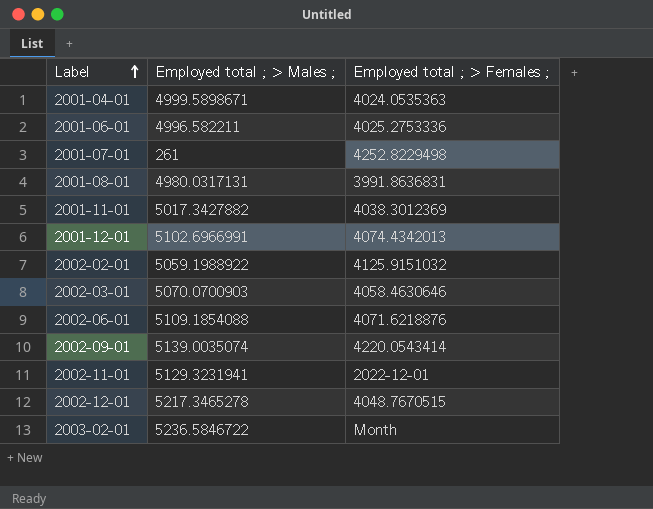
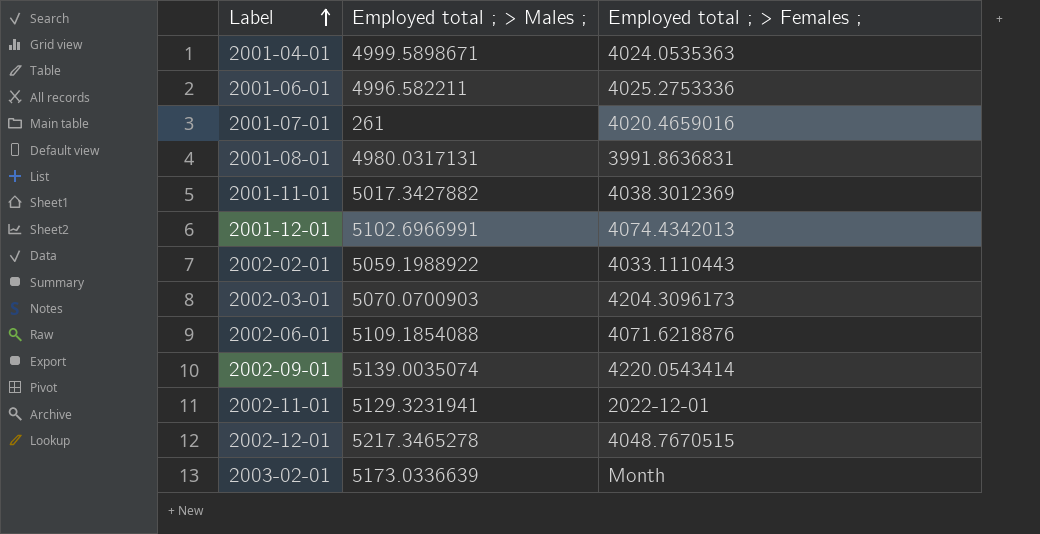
2001-07-01 | Employed total ; > Females ;: 4252.8229498 -> 4020.4659016
2002-02-01 | Employed total ; > Females ;: 4125.9151032 -> 4033.1110443
2002-03-01 | Employed total ; > Females ;: 4058.4630646 -> 4204.3096173
2003-02-01 | Employed total ; > Males ;: 5236.5846722 -> 5173.0336639

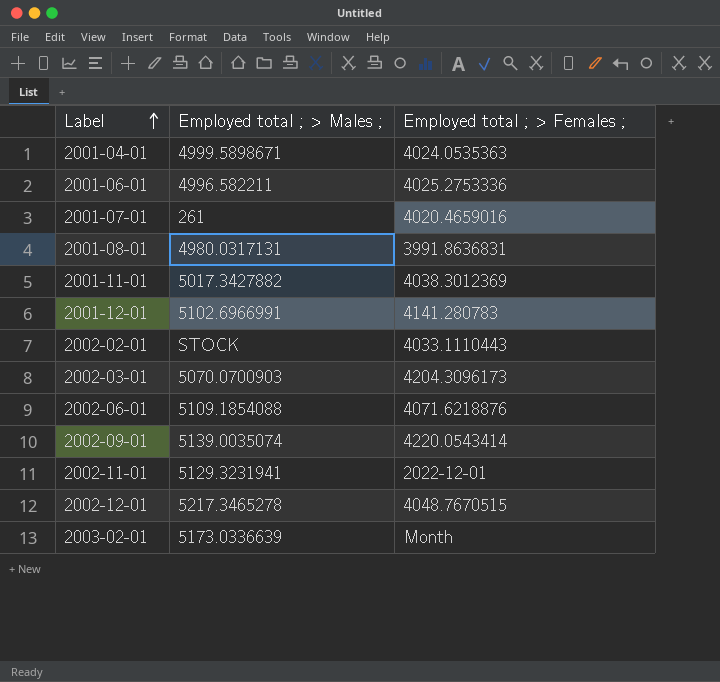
2001-12-01 | Employed total ; > Females ;: 4074.4342013 -> 4141.280783
2002-02-01 | Employed total ; > Males ;: 5059.1988922 -> STOCK

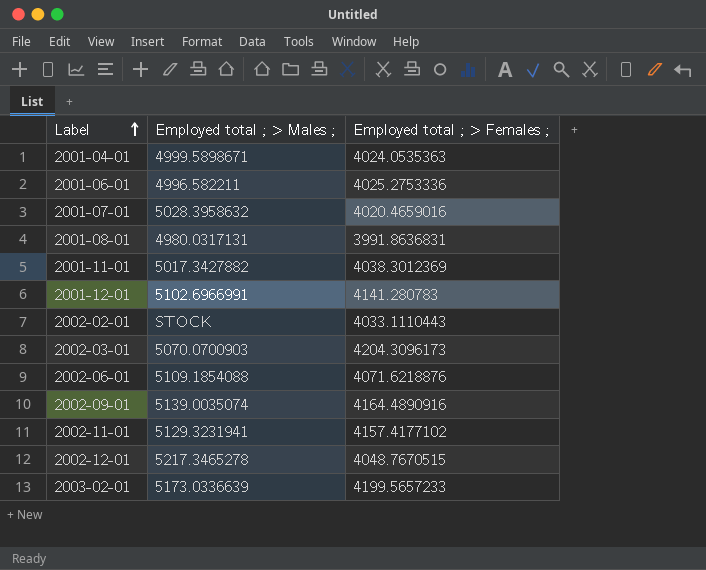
2001-07-01 | Employed total ; > Males ;: 261 -> 5028.3958632
2002-09-01 | Employed total ; > Females ;: 4220.0543414 -> 4164.4890916
2002-11-01 | Employed total ; > Females ;: 2022-12-01 -> 4157.4177102
2003-02-01 | Employed total ; > Females ;: Month -> 4199.5657233

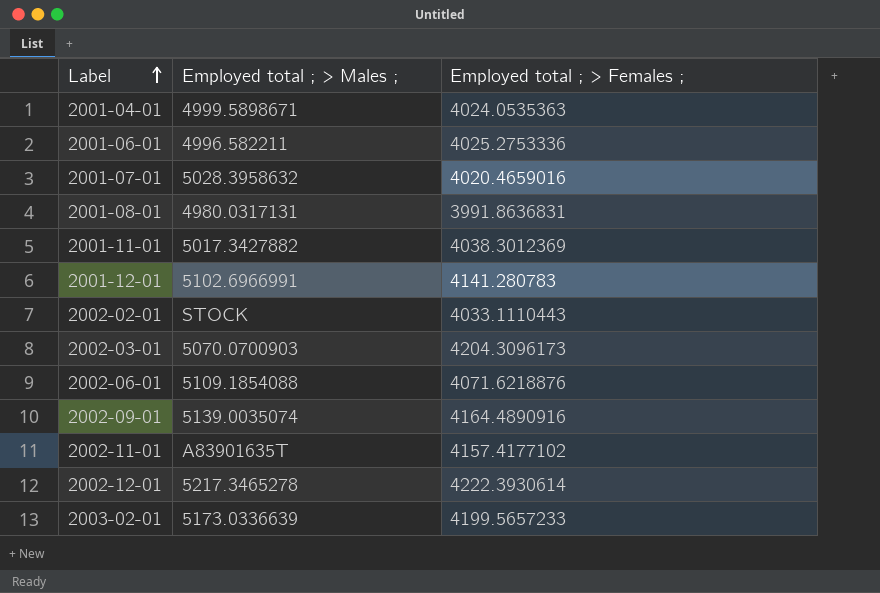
2002-11-01 | Employed total ; > Males ;: 5129.3231941 -> A83901635T
2002-12-01 | Employed total ; > Females ;: 4048.7670515 -> 4222.3930614

